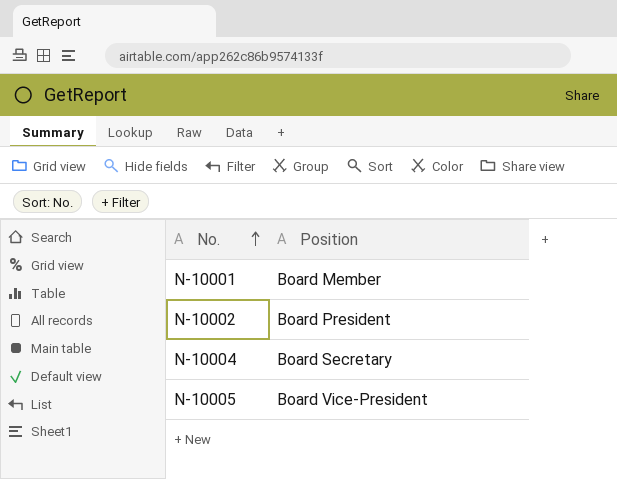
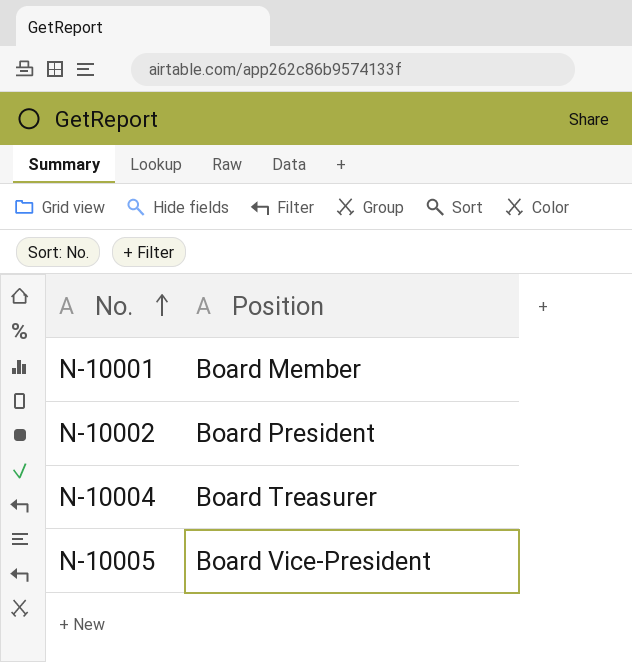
N-10004 | Position: Board Secretary -> Board Treasurer

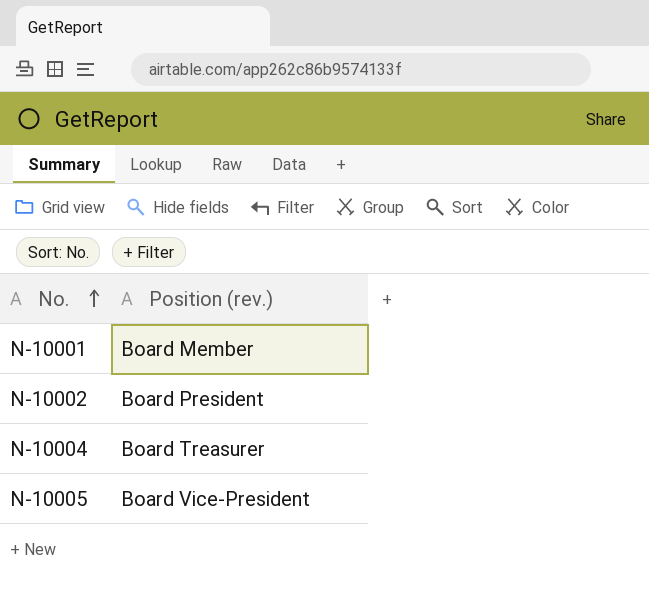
column name: Position -> Position (rev.)

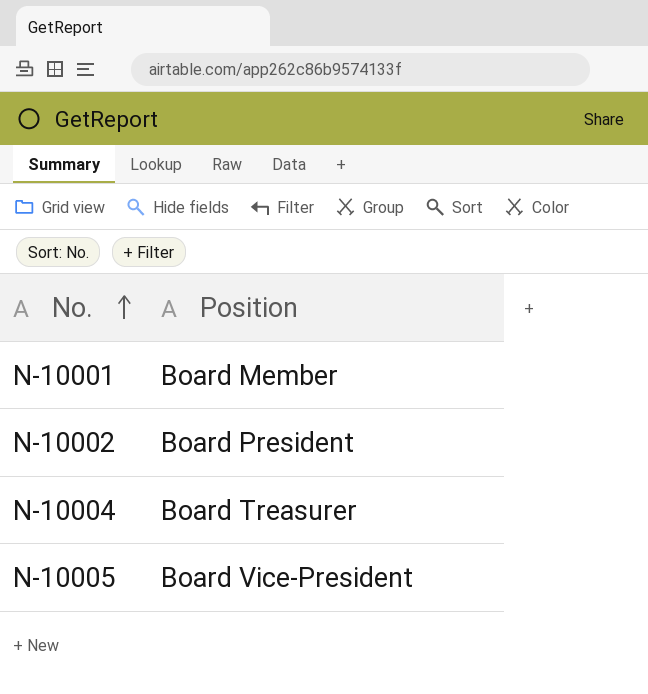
column name: Position (rev.) -> Position

